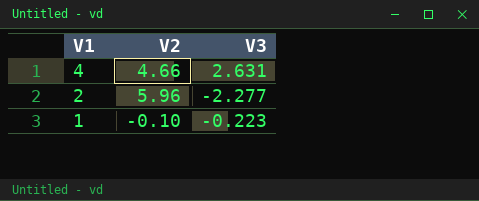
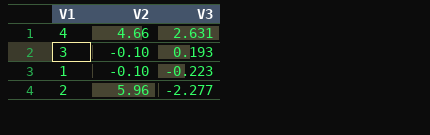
row order: V1 descending -> V3 descending
row 3: none -> -0.10 | 0.193

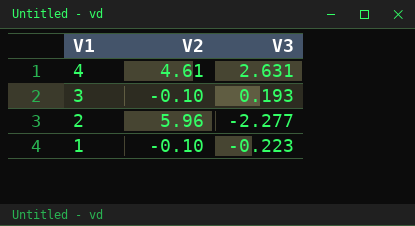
row order: V3 descending -> V1 descending
4 | V2: 4.66 -> 4.61

